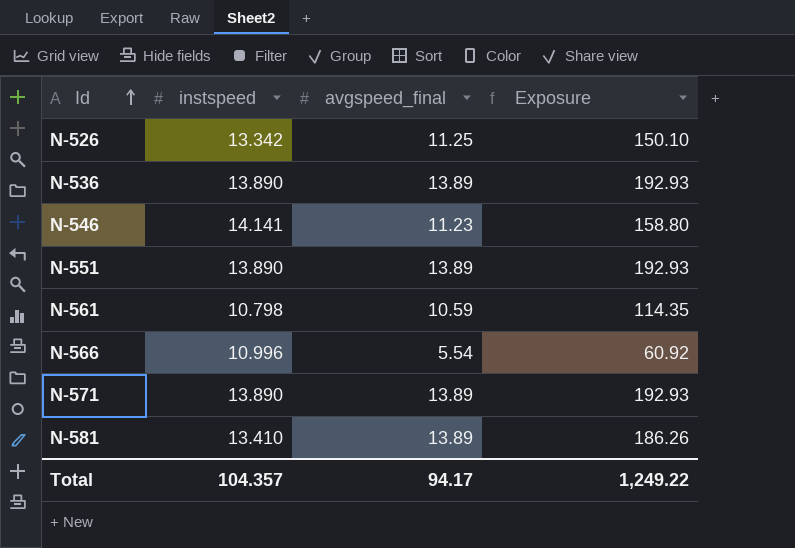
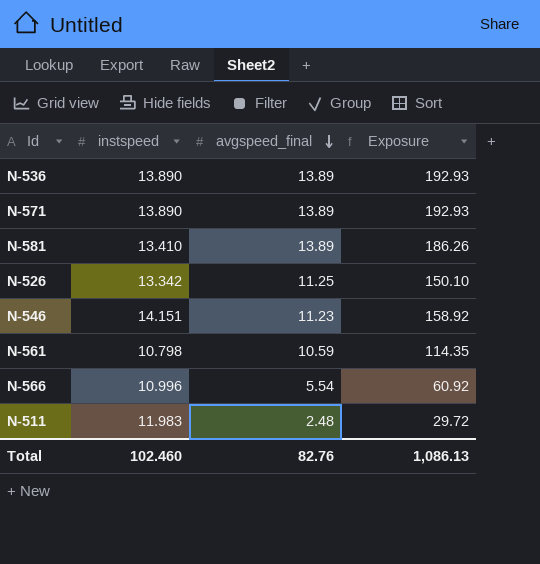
row order: Id ascending -> avgspeed_final descending
row N-551: 13.890 | 13.89 | 192.93 -> none
N-546 | instspeed: 14.141 -> 14.151
N-546 | Exposure: 158.80 -> 158.92
row N-511: none -> 11.983 | 2.48 | 29.72
Total | instspeed: 104.357 -> 102.460
Total | avgspeed_final: 94.17 -> 82.76
Total | Exposure: 1,249.22 -> 1,086.13

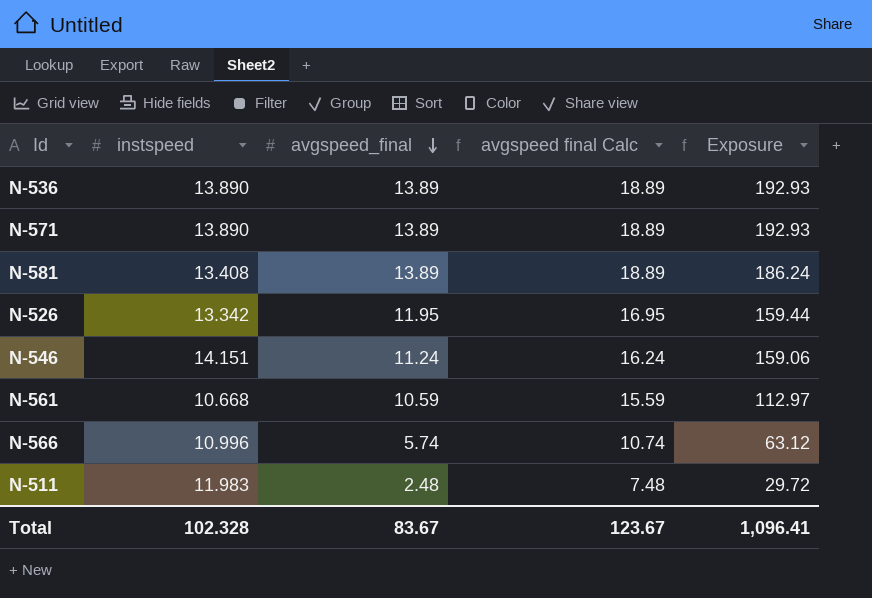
column avgspeed final Calc | formula: none -> [avgspeed_final] + 5
N-581 | instspeed: 13.410 -> 13.408
N-581 | Exposure: 186.26 -> 186.24
N-526 | avgspeed_final: 11.25 -> 11.95
N-526 | Exposure: 150.10 -> 159.44
N-546 | avgspeed_final: 11.23 -> 11.24
N-546 | Exposure: 158.92 -> 159.06
N-561 | instspeed: 10.798 -> 10.668
N-561 | Exposure: 114.35 -> 112.97
N-566 | avgspeed_final: 5.54 -> 5.74
N-566 | Exposure: 60.92 -> 63.12
Total | instspeed: 102.460 -> 102.328
Total | avgspeed_final: 82.76 -> 83.67
Total | Exposure: 1,086.13 -> 1,096.41

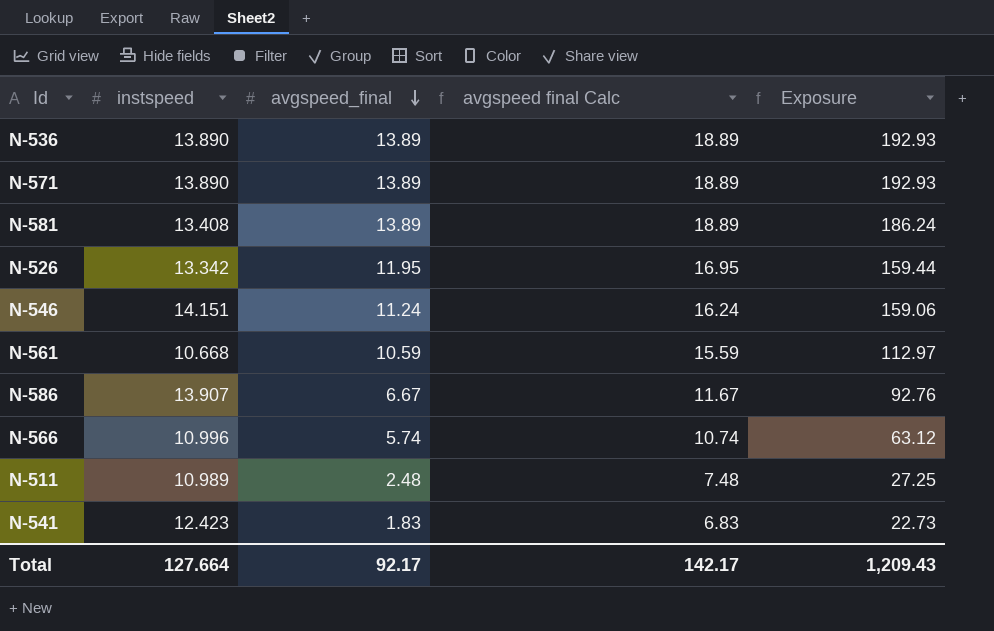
row N-586: none -> 13.907 | 6.67 | 11.67 | 92.76
N-511 | instspeed: 11.983 -> 10.989
N-511 | Exposure: 29.72 -> 27.25
row N-541: none -> 12.423 | 1.83 | 6.83 | 22.73
Total | instspeed: 102.328 -> 127.664
Total | avgspeed_final: 83.67 -> 92.17
Total | avgspeed final Calc: 123.67 -> 142.17
Total | Exposure: 1,096.41 -> 1,209.43

